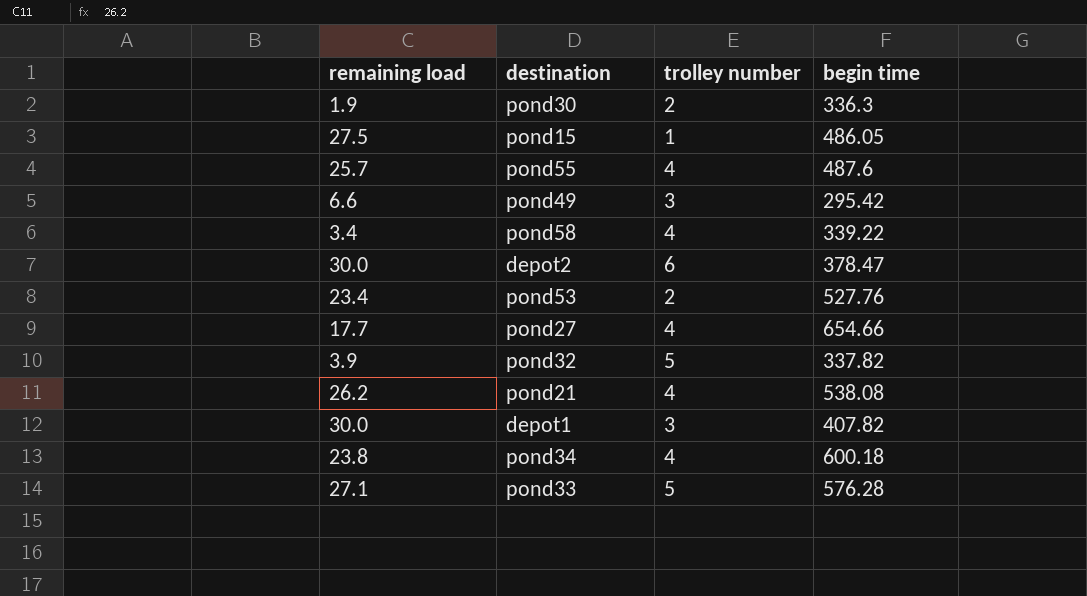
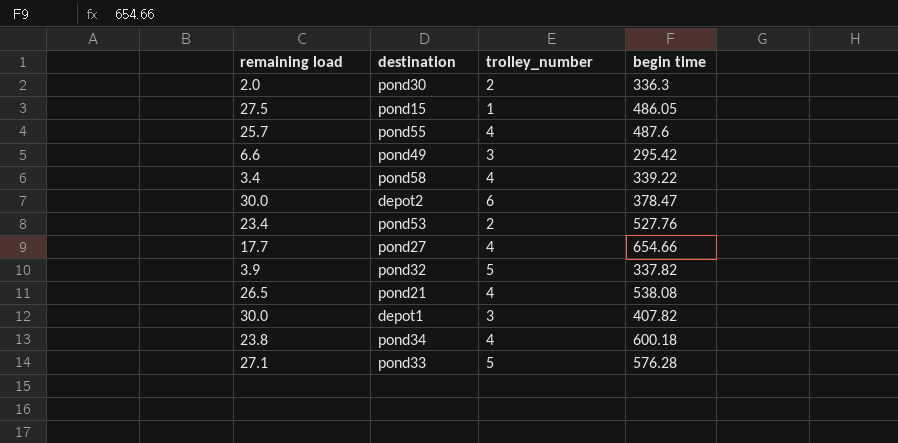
column name: trolley number -> trolley_number
pond30 | remaining load: 1.9 -> 2.0
pond21 | remaining load: 26.2 -> 26.5

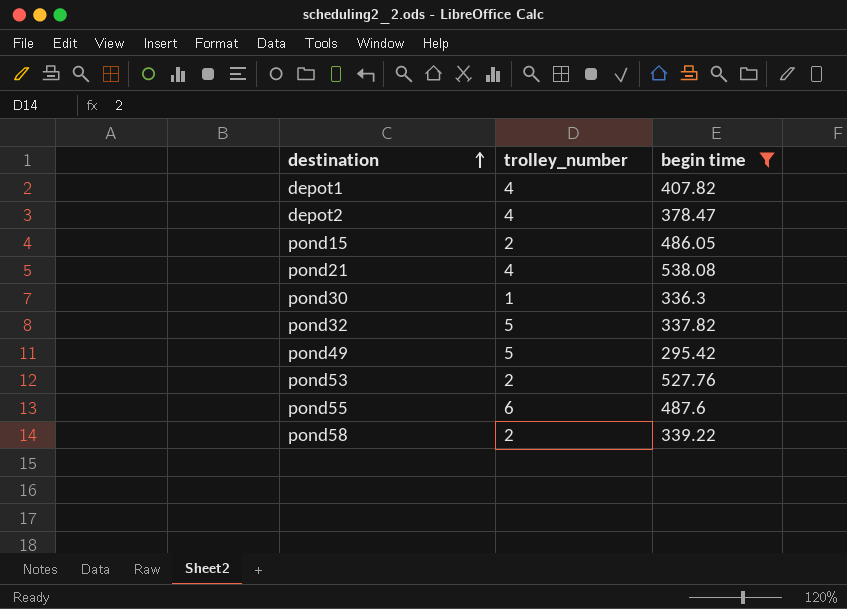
filter: none -> begin time <= 538.08
row order: none -> destination ascending
column remaining load | position: 1 -> none
depot1 | trolley_number: 3 -> 4
depot2 | trolley_number: 6 -> 4
pond15 | trolley_number: 1 -> 2
pond30 | trolley_number: 2 -> 1
pond49 | trolley_number: 3 -> 5
pond55 | trolley_number: 4 -> 6
pond58 | trolley_number: 4 -> 2

